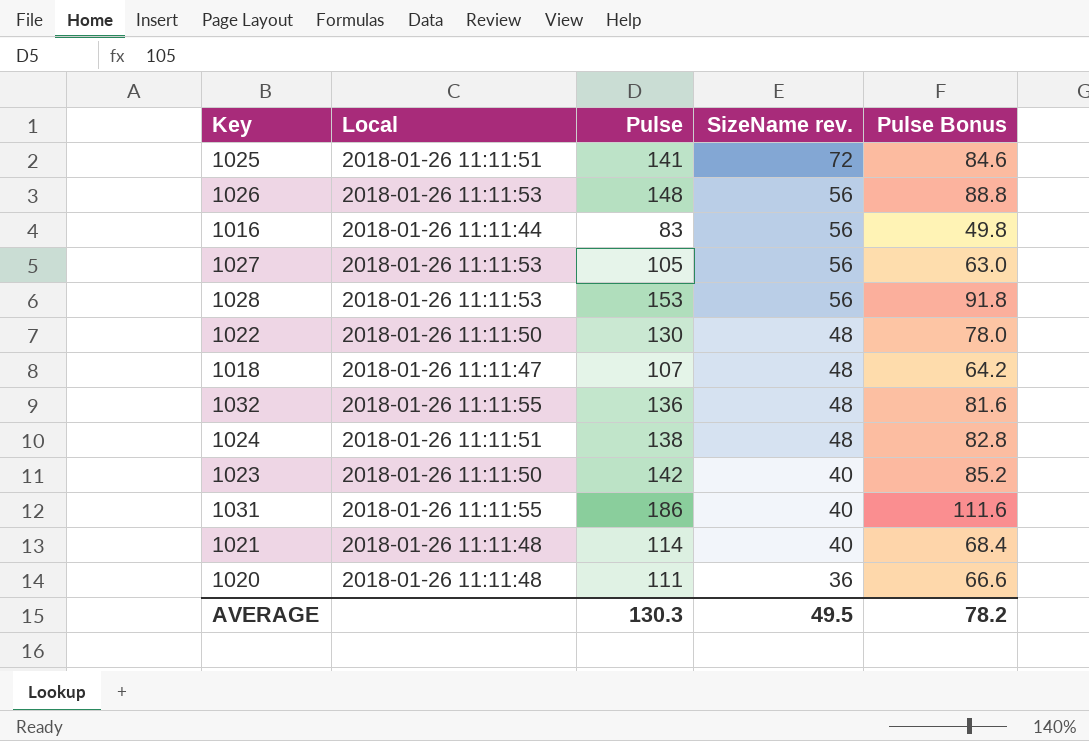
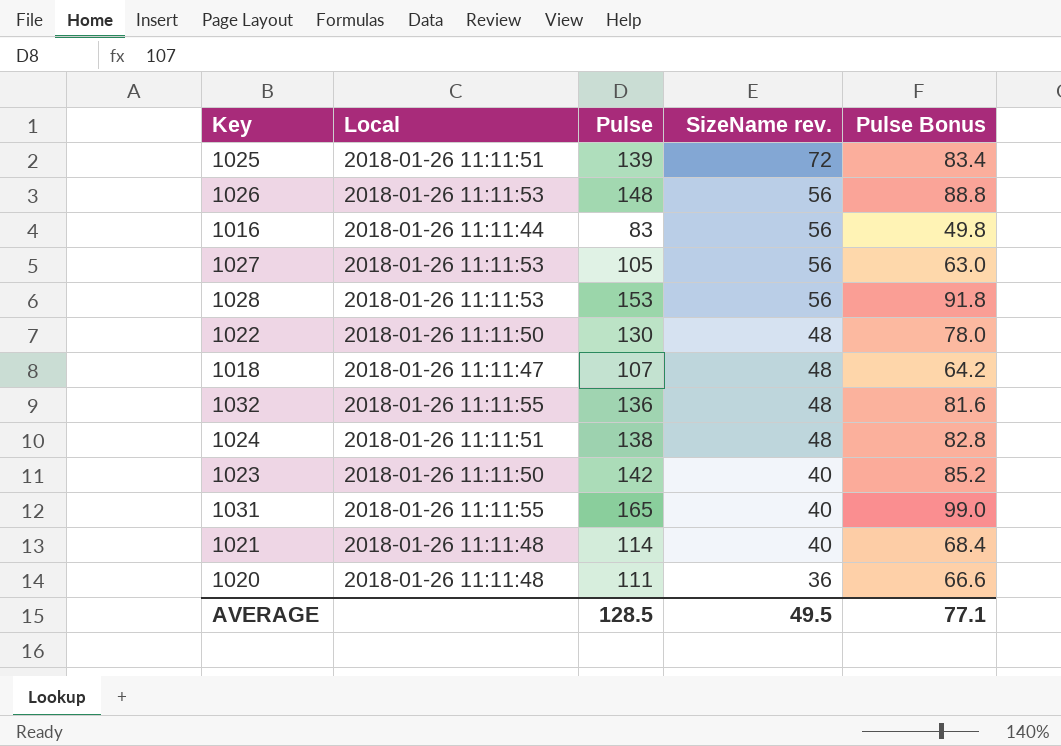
1025 | Pulse: 141 -> 139
1025 | Pulse Bonus: 84.6 -> 83.4
1031 | Pulse: 186 -> 165
1031 | Pulse Bonus: 111.6 -> 99.0
AVERAGE | Pulse: 130.3 -> 128.5
AVERAGE | Pulse Bonus: 78.2 -> 77.1

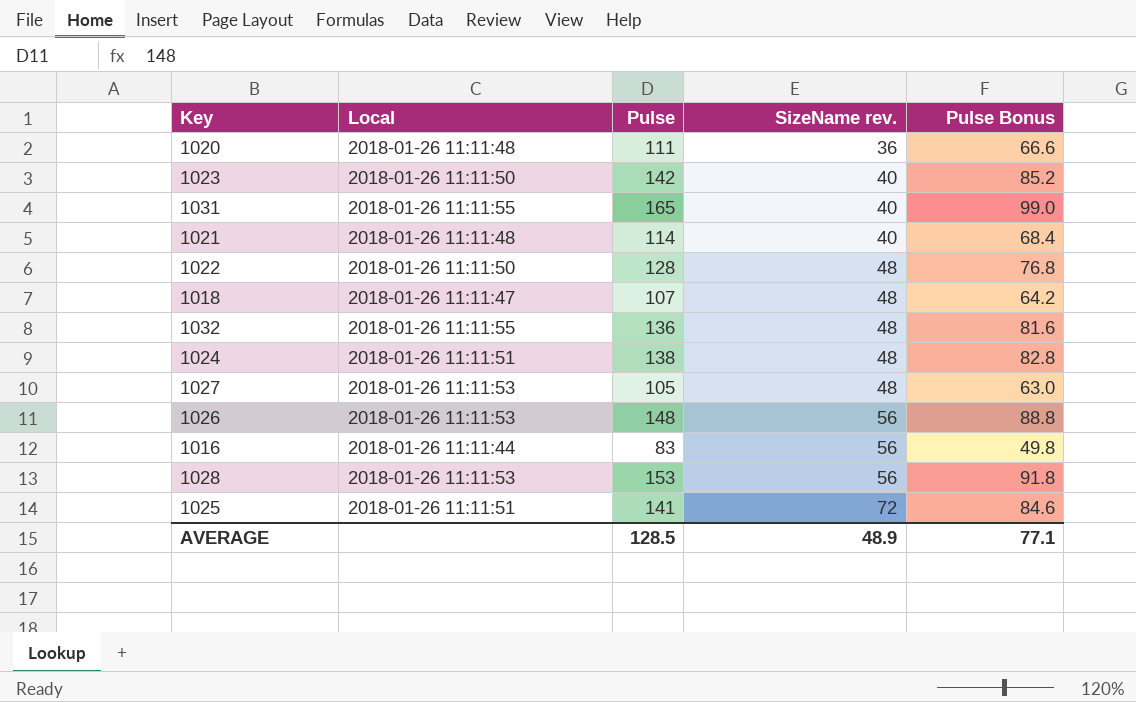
row order: SizeName rev. descending -> SizeName rev. ascending
1022 | Pulse: 130 -> 128
1022 | Pulse Bonus: 78.0 -> 76.8
1027 | SizeName rev.: 56 -> 48
1025 | Pulse: 139 -> 141
1025 | Pulse Bonus: 83.4 -> 84.6
AVERAGE | SizeName rev.: 49.5 -> 48.9

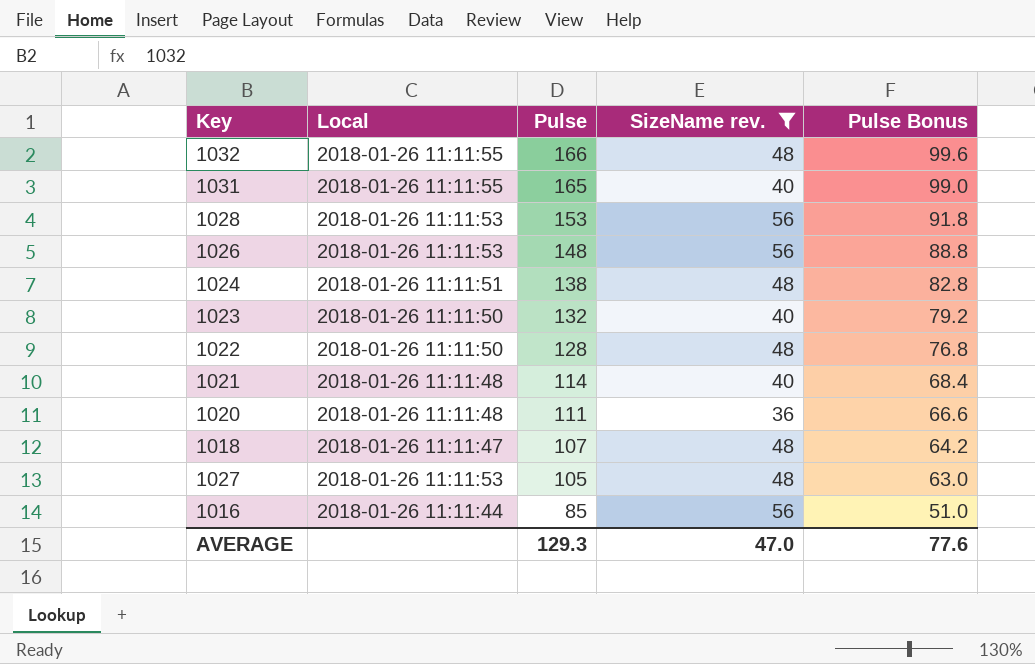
filter: none -> SizeName rev. != 72
row order: SizeName rev. ascending -> Pulse descending
1032 | Pulse: 136 -> 166
1032 | Pulse Bonus: 81.6 -> 99.6
1023 | Pulse: 142 -> 132
1023 | Pulse Bonus: 85.2 -> 79.2
1016 | Pulse: 83 -> 85
1016 | Pulse Bonus: 49.8 -> 51.0
AVERAGE | Pulse: 128.5 -> 129.3
AVERAGE | SizeName rev.: 48.9 -> 47.0
AVERAGE | Pulse Bonus: 77.1 -> 77.6

